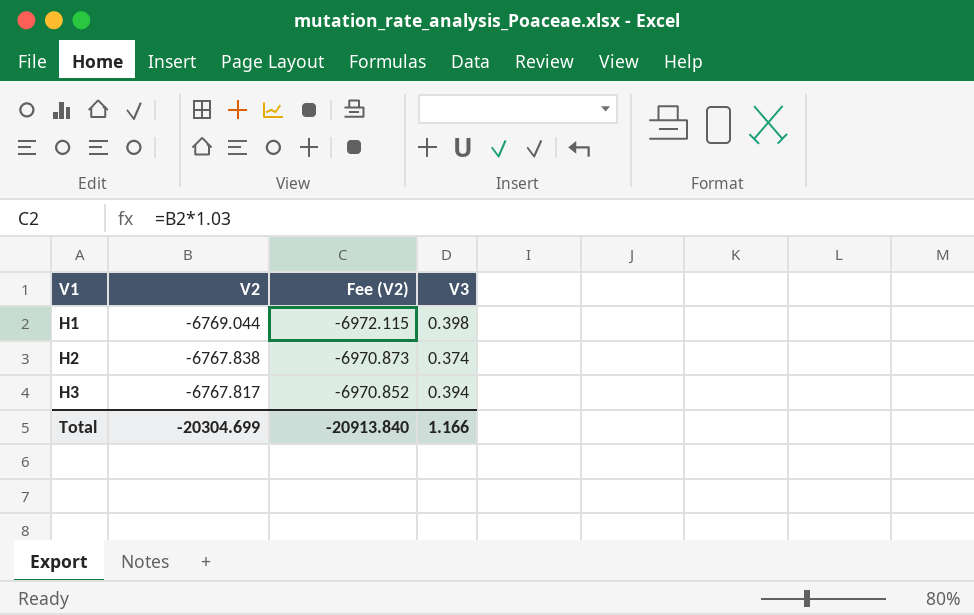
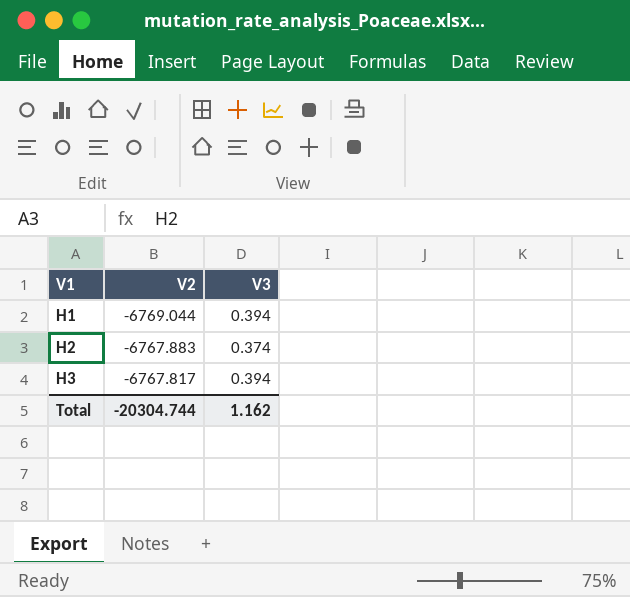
column Fee (V2) | formula: [V2] * 1.03 -> none
H1 | V3: 0.398 -> 0.394
H2 | V2: -6767.838 -> -6767.883
Total | V2: -20304.699 -> -20304.744
Total | V3: 1.166 -> 1.162

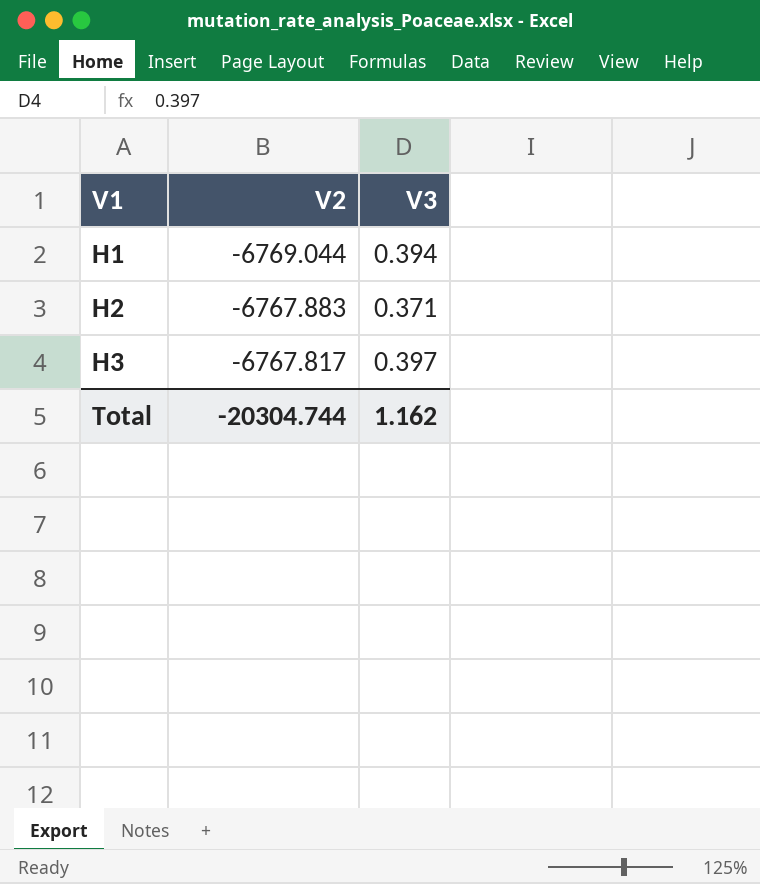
H2 | V3: 0.374 -> 0.371
H3 | V3: 0.394 -> 0.397

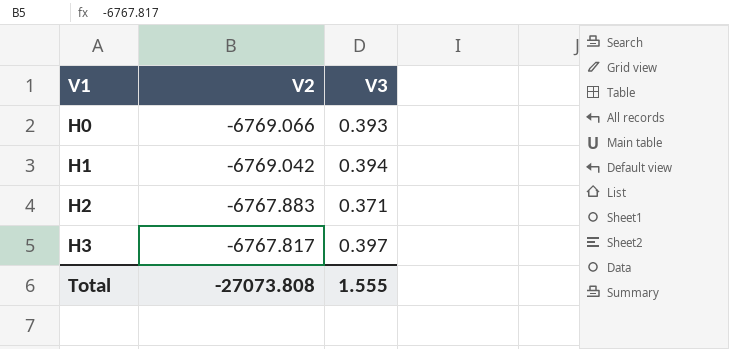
row H0: none -> -6769.066 | 0.393
H1 | V2: -6769.044 -> -6769.042
Total | V2: -20304.744 -> -27073.808
Total | V3: 1.162 -> 1.555

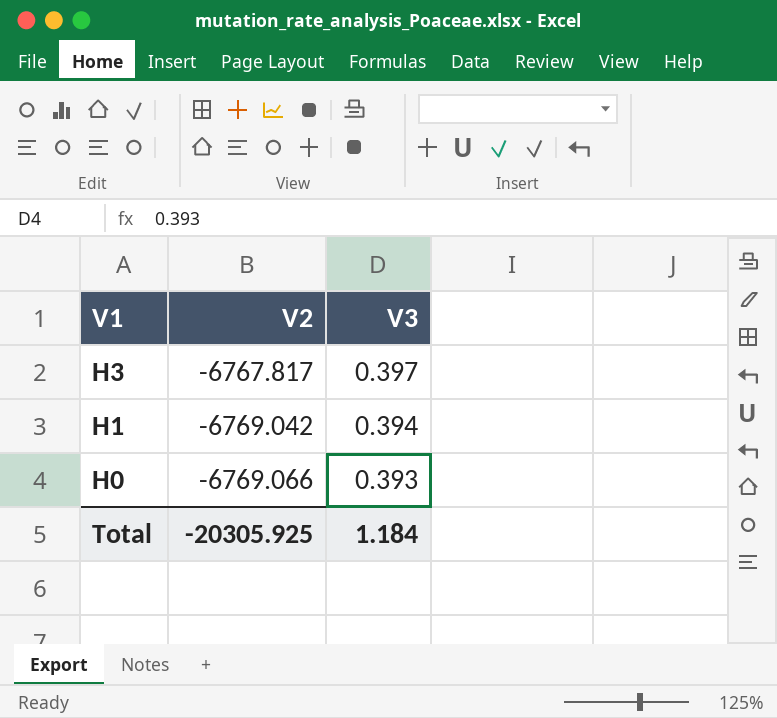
row order: V1 ascending -> V1 descending
row H2: -6767.883 | 0.371 -> none
Total | V2: -27073.808 -> -20305.925
Total | V3: 1.555 -> 1.184

